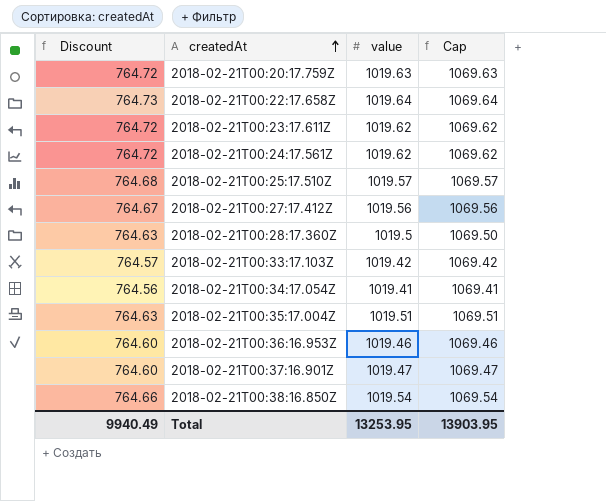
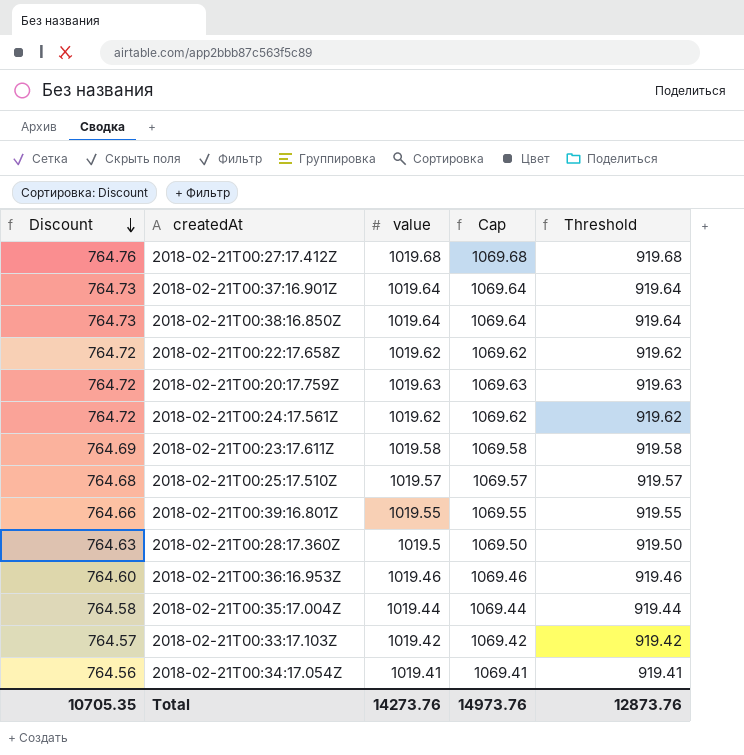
row order: createdAt ascending -> Discount descending
column Threshold | formula: none -> [value] - 100
2018-02-21T00:27:17.412Z | Discount: 764.67 -> 764.76
2018-02-21T00:27:17.412Z | value: 1019.56 -> 1019.68
2018-02-21T00:27:17.412Z | Cap: 1069.56 -> 1069.68
2018-02-21T00:37:16.901Z | Discount: 764.60 -> 764.73
2018-02-21T00:37:16.901Z | value: 1019.47 -> 1019.64
2018-02-21T00:37:16.901Z | Cap: 1069.47 -> 1069.64
2018-02-21T00:38:16.850Z | Discount: 764.66 -> 764.73
2018-02-21T00:38:16.850Z | value: 1019.54 -> 1019.64
2018-02-21T00:38:16.850Z | Cap: 1069.54 -> 1069.64
2018-02-21T00:22:17.658Z | Discount: 764.73 -> 764.72
2018-02-21T00:22:17.658Z | value: 1019.64 -> 1019.62
2018-02-21T00:22:17.658Z | Cap: 1069.64 -> 1069.62
2018-02-21T00:23:17.611Z | Discount: 764.72 -> 764.69
2018-02-21T00:23:17.611Z | value: 1019.62 -> 1019.58
2018-02-21T00:23:17.611Z | Cap: 1069.62 -> 1069.58
row 2018-02-21T00:39:16.801Z: none -> 764.66 | 1019.55 | 1069.55 | 919.55
2018-02-21T00:35:17.004Z | Discount: 764.63 -> 764.58
2018-02-21T00:35:17.004Z | value: 1019.51 -> 1019.44
2018-02-21T00:35:17.004Z | Cap: 1069.51 -> 1069.44
Total | Discount: 9940.49 -> 10705.35
Total | value: 13253.95 -> 14273.76
Total | Cap: 13903.95 -> 14973.76

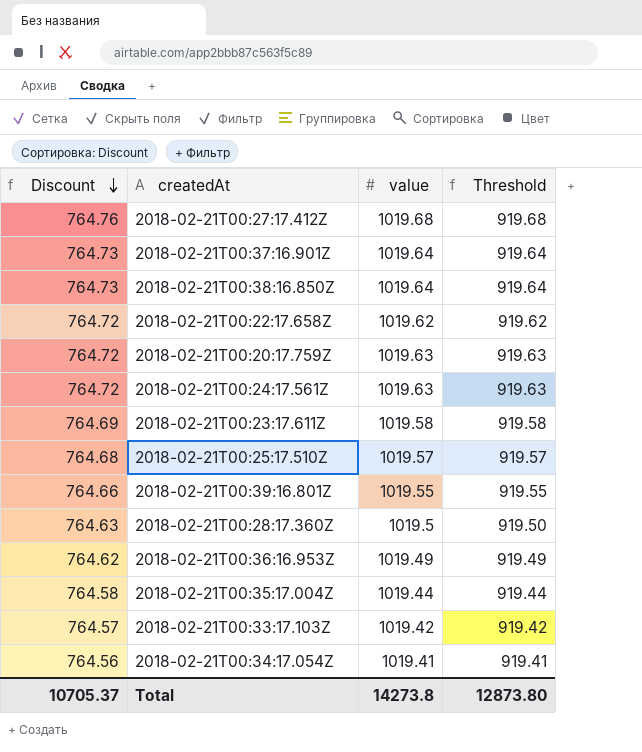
column Cap | formula: [value] + 50 -> none
2018-02-21T00:24:17.561Z | value: 1019.62 -> 1019.63
2018-02-21T00:24:17.561Z | Threshold: 919.62 -> 919.63
2018-02-21T00:36:16.953Z | Discount: 764.60 -> 764.62
2018-02-21T00:36:16.953Z | value: 1019.46 -> 1019.49
2018-02-21T00:36:16.953Z | Threshold: 919.46 -> 919.49
Total | Discount: 10705.35 -> 10705.37
Total | value: 14273.76 -> 14273.8
Total | Threshold: 12873.76 -> 12873.80

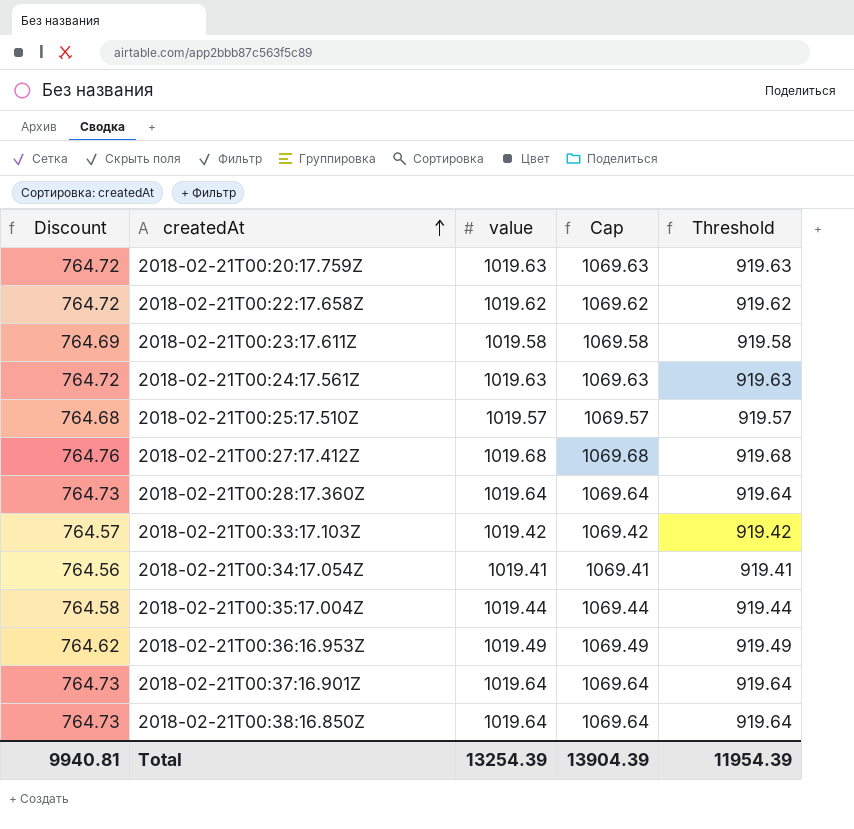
row order: Discount descending -> createdAt ascending
column Cap | formula: none -> [value] + 50
row 2018-02-21T00:39:16.801Z: 764.66 | 1019.55 | 919.55 -> none
2018-02-21T00:28:17.360Z | Discount: 764.63 -> 764.73
2018-02-21T00:28:17.360Z | value: 1019.5 -> 1019.64
2018-02-21T00:28:17.360Z | Threshold: 919.50 -> 919.64
Total | Discount: 10705.37 -> 9940.81
Total | value: 14273.8 -> 13254.39
Total | Threshold: 12873.80 -> 11954.39

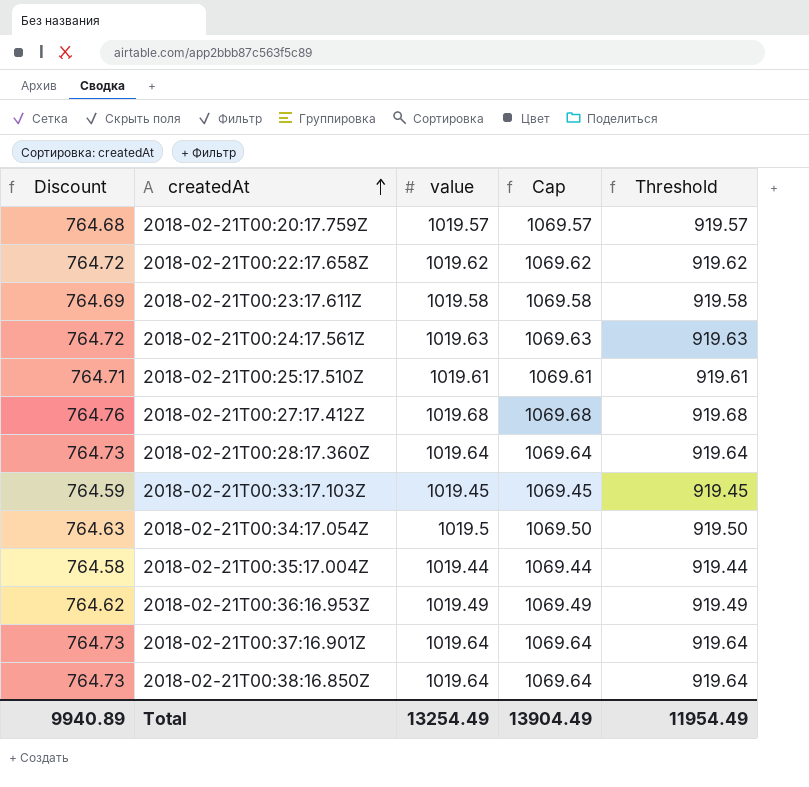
2018-02-21T00:20:17.759Z | Discount: 764.72 -> 764.68
2018-02-21T00:20:17.759Z | value: 1019.63 -> 1019.57
2018-02-21T00:20:17.759Z | Cap: 1069.63 -> 1069.57
2018-02-21T00:20:17.759Z | Threshold: 919.63 -> 919.57
2018-02-21T00:25:17.510Z | Discount: 764.68 -> 764.71
2018-02-21T00:25:17.510Z | value: 1019.57 -> 1019.61
2018-02-21T00:25:17.510Z | Cap: 1069.57 -> 1069.61
2018-02-21T00:25:17.510Z | Threshold: 919.57 -> 919.61
2018-02-21T00:33:17.103Z | Discount: 764.57 -> 764.59
2018-02-21T00:33:17.103Z | value: 1019.42 -> 1019.45
2018-02-21T00:33:17.103Z | Cap: 1069.42 -> 1069.45
2018-02-21T00:33:17.103Z | Threshold: 919.42 -> 919.45
2018-02-21T00:34:17.054Z | Discount: 764.56 -> 764.63
2018-02-21T00:34:17.054Z | value: 1019.41 -> 1019.5
2018-02-21T00:34:17.054Z | Cap: 1069.41 -> 1069.50
2018-02-21T00:34:17.054Z | Threshold: 919.41 -> 919.50
Total | Discount: 9940.81 -> 9940.89
Total | value: 13254.39 -> 13254.49
Total | Cap: 13904.39 -> 13904.49
Total | Threshold: 11954.39 -> 11954.49

